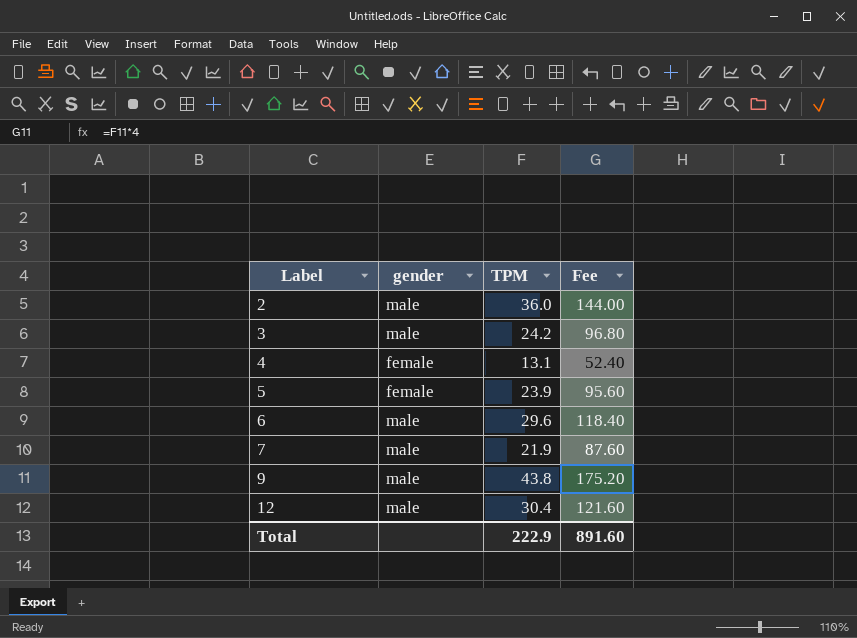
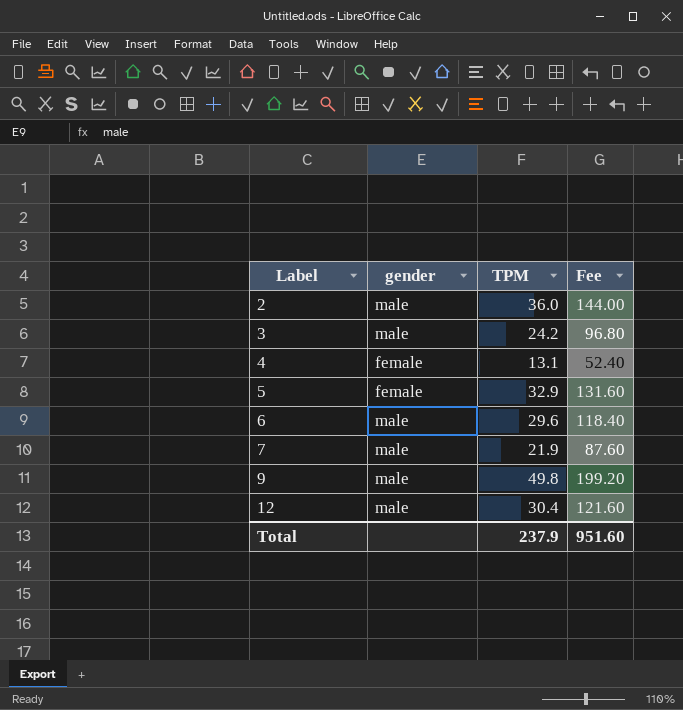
5 | TPM: 23.9 -> 32.9
5 | Fee: 95.60 -> 131.60
9 | TPM: 43.8 -> 49.8
9 | Fee: 175.20 -> 199.20
Total | TPM: 222.9 -> 237.9
Total | Fee: 891.60 -> 951.60

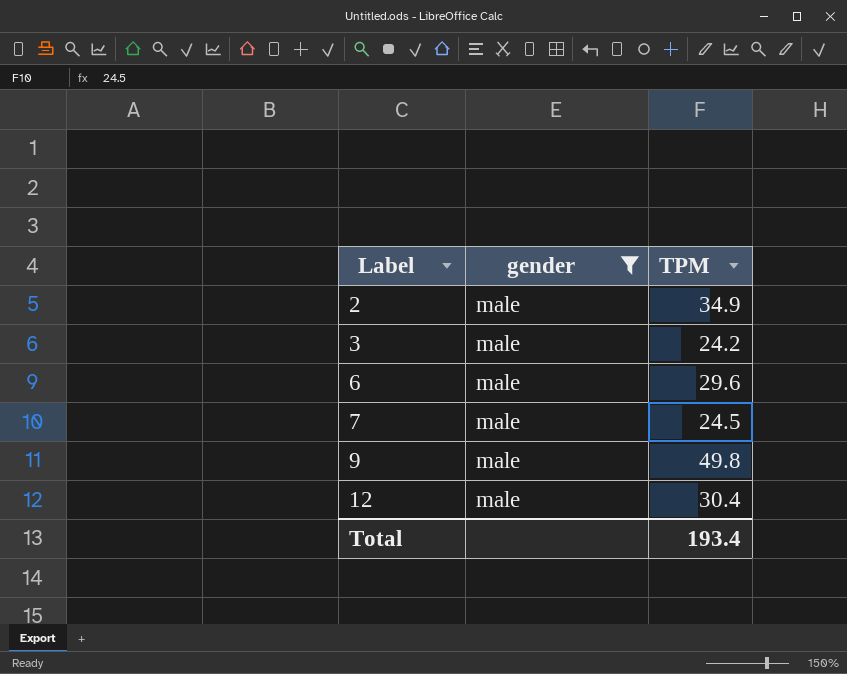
filter: none -> gender = male
column Fee | formula: [TPM] * 4 -> none
2 | TPM: 36.0 -> 34.9
7 | TPM: 21.9 -> 24.5
Total | TPM: 237.9 -> 193.4

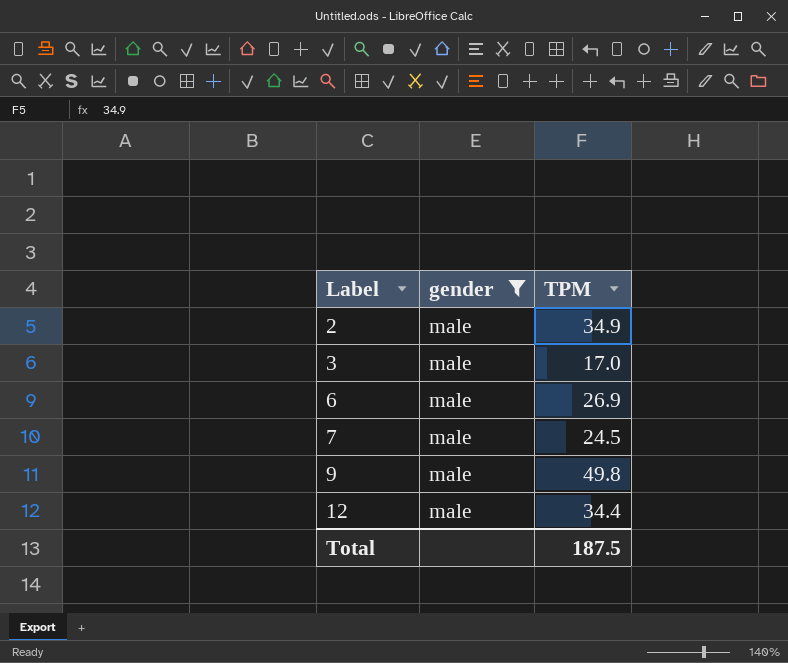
3 | TPM: 24.2 -> 17.0
6 | TPM: 29.6 -> 26.9
12 | TPM: 30.4 -> 34.4
Total | TPM: 193.4 -> 187.5

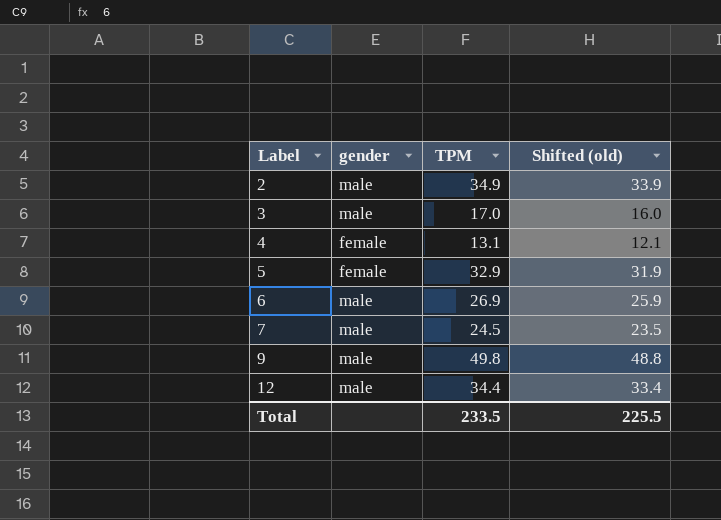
filter: gender = male -> none
column Shifted (old) | formula: none -> [TPM] - 1
Total | TPM: 187.5 -> 233.5

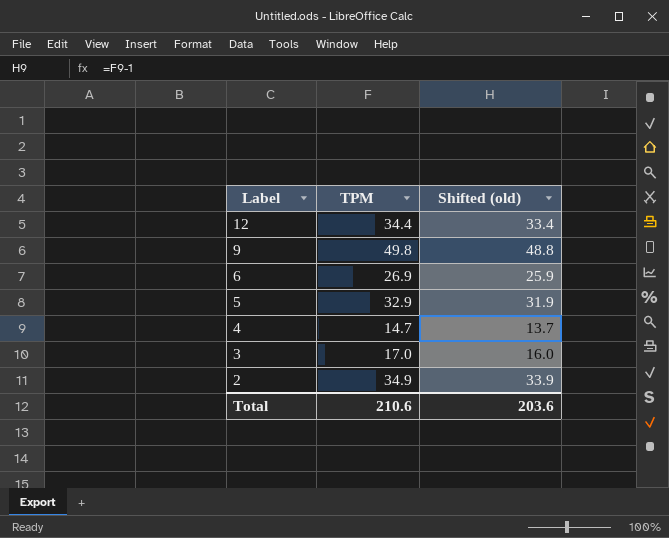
row order: Label ascending -> Label descending
column gender | position: 2 -> none
row 7: male | 24.5 | 23.5 -> none
4 | TPM: 13.1 -> 14.7
4 | Shifted (old): 12.1 -> 13.7
Total | TPM: 233.5 -> 210.6
Total | Shifted (old): 225.5 -> 203.6

